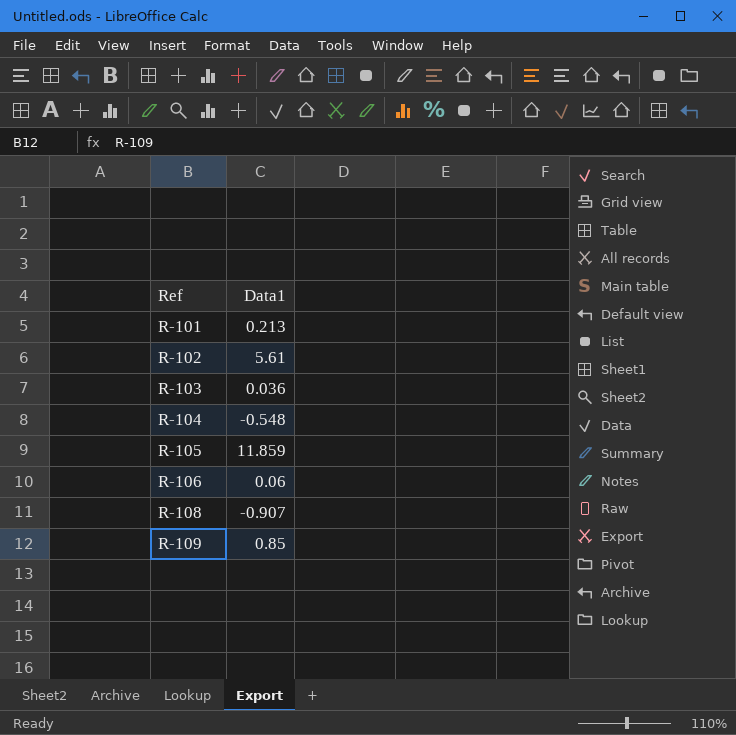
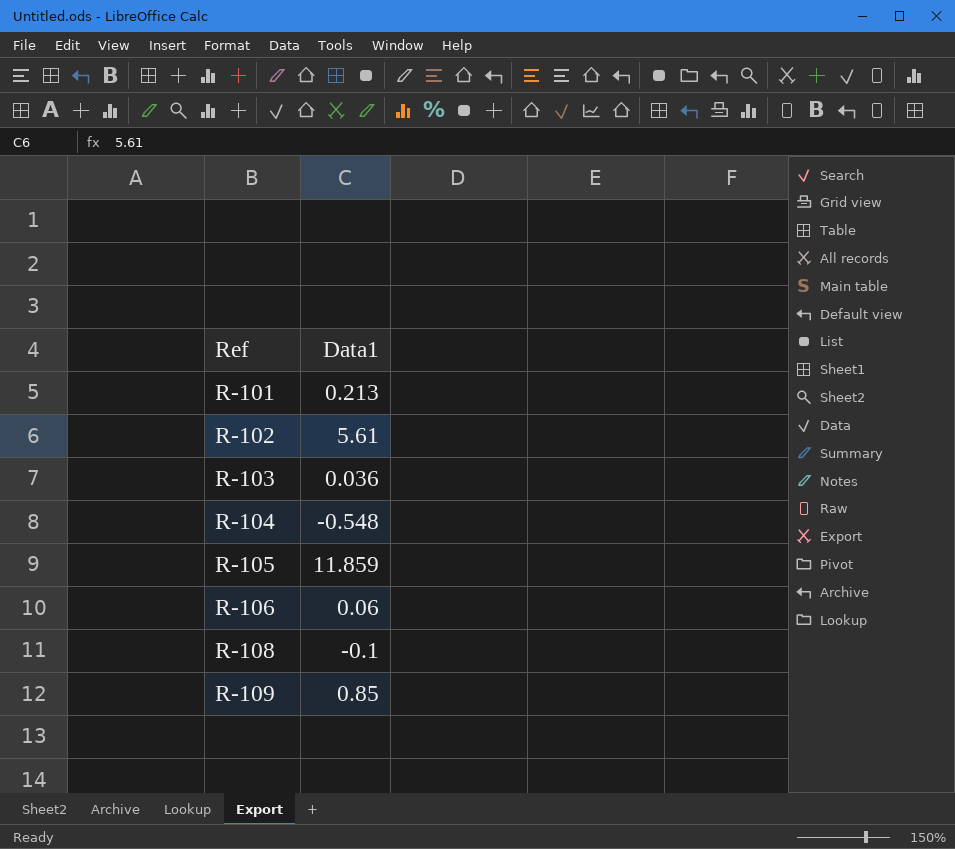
R-108 | Data1: -0.907 -> -0.1

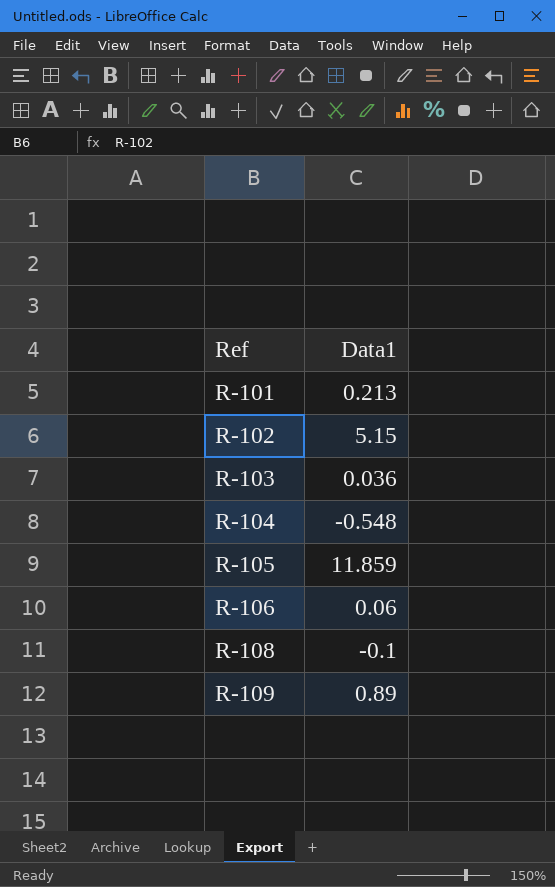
R-102 | Data1: 5.61 -> 5.15
R-109 | Data1: 0.85 -> 0.89

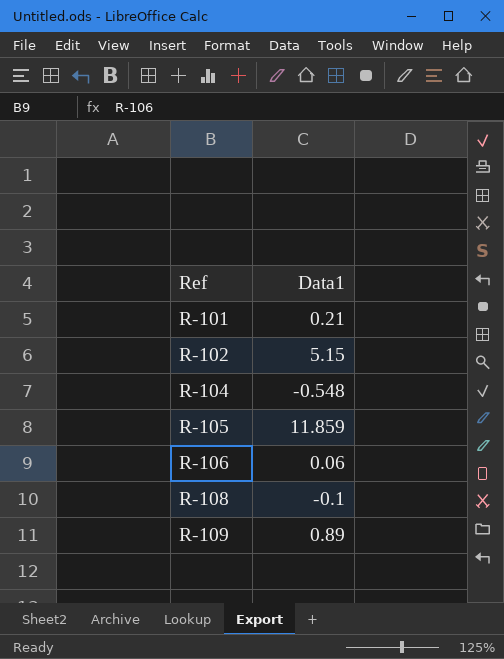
row R-103: 0.036 -> none
R-101 | Data1: 0.213 -> 0.21

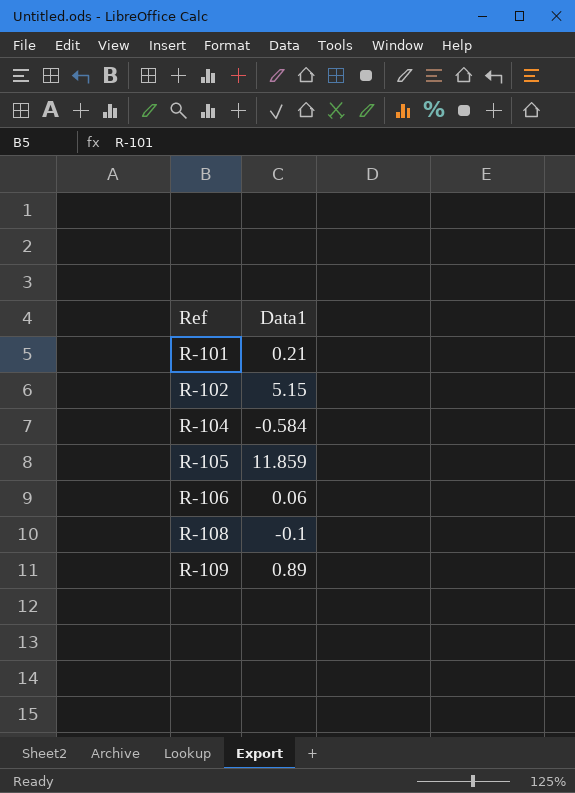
R-104 | Data1: -0.548 -> -0.584

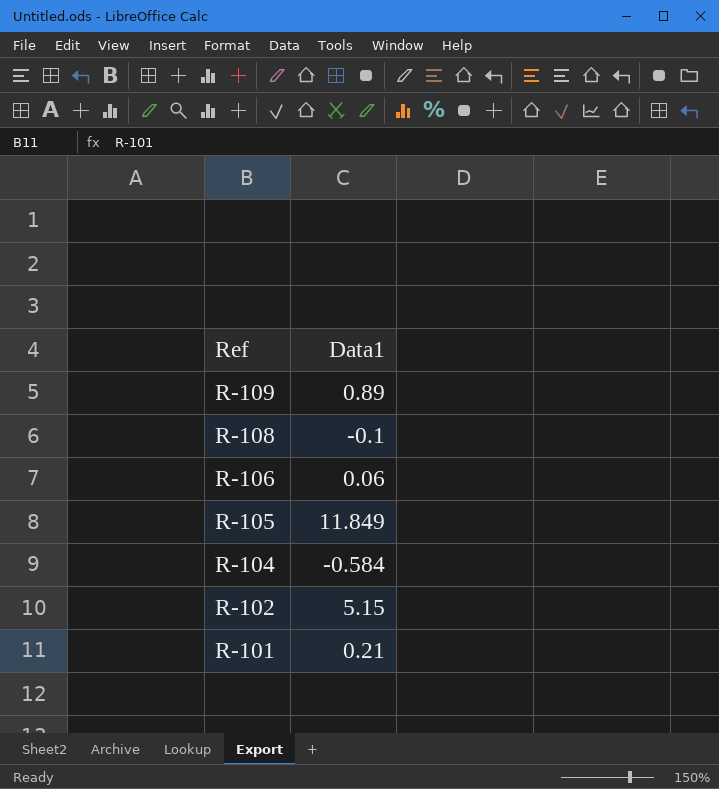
row order: Ref ascending -> Ref descending
R-105 | Data1: 11.859 -> 11.849

